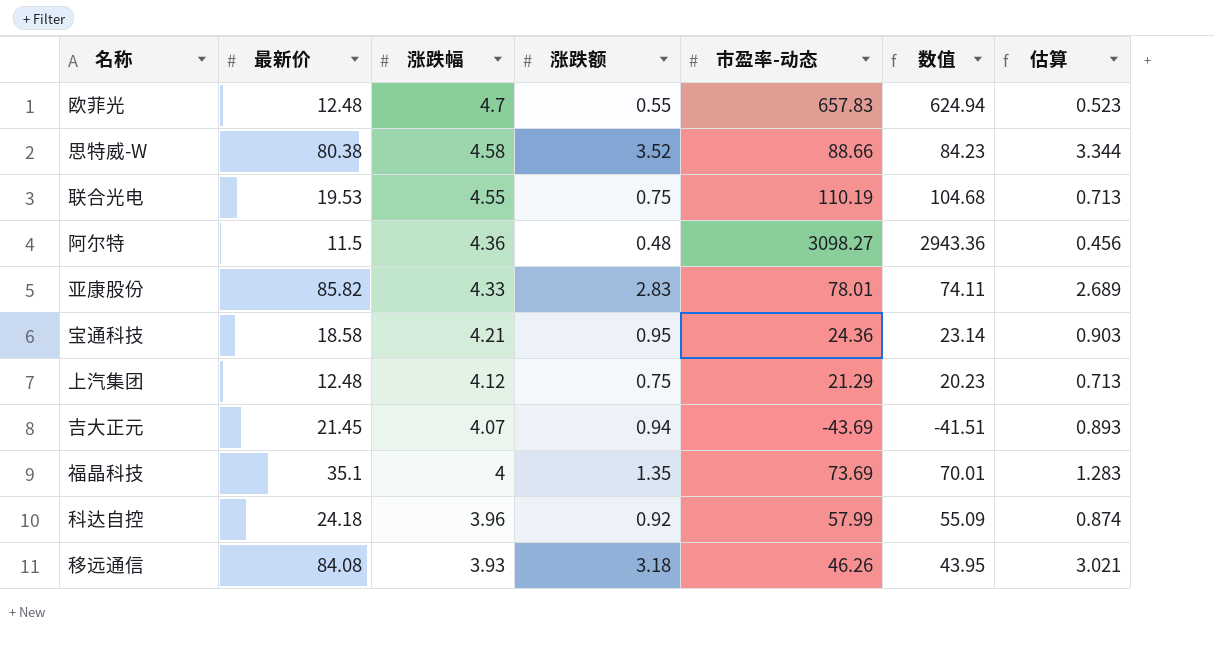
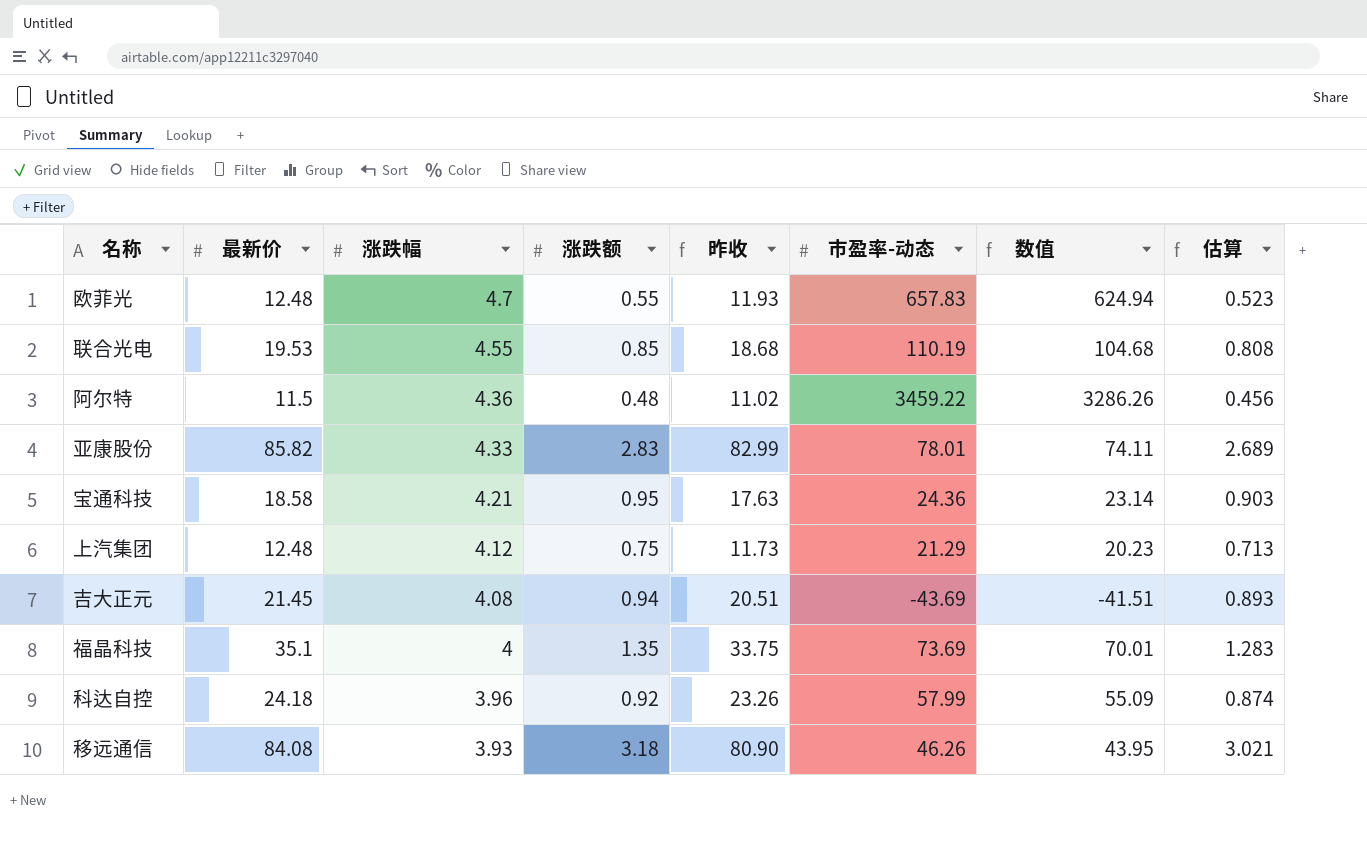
column 昨收 | formula: none -> [最新价] - [涨跌额]
row 思特威-W: 80.38 | 4.58 | 3.52 | 88.66 | 84.23 | 3.344 -> none
联合光电 | 涨跌额: 0.75 -> 0.85
联合光电 | 估算: 0.713 -> 0.808
阿尔特 | 市盈率-动态: 3098.27 -> 3459.22
阿尔特 | 数值: 2943.36 -> 3286.26
吉大正元 | 涨跌幅: 4.07 -> 4.08

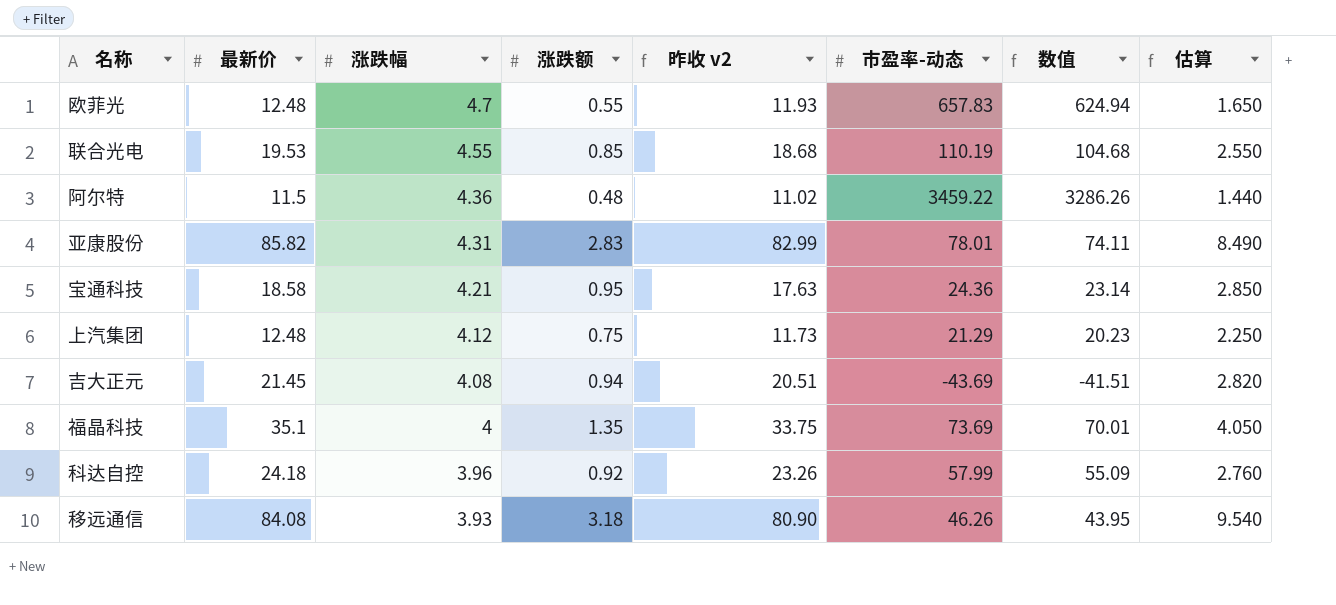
column name: 昨收 -> 昨收 v2
column 估算 | formula: [涨跌额] * 0.95 -> [涨跌额] * 3
亚康股份 | 涨跌幅: 4.33 -> 4.31

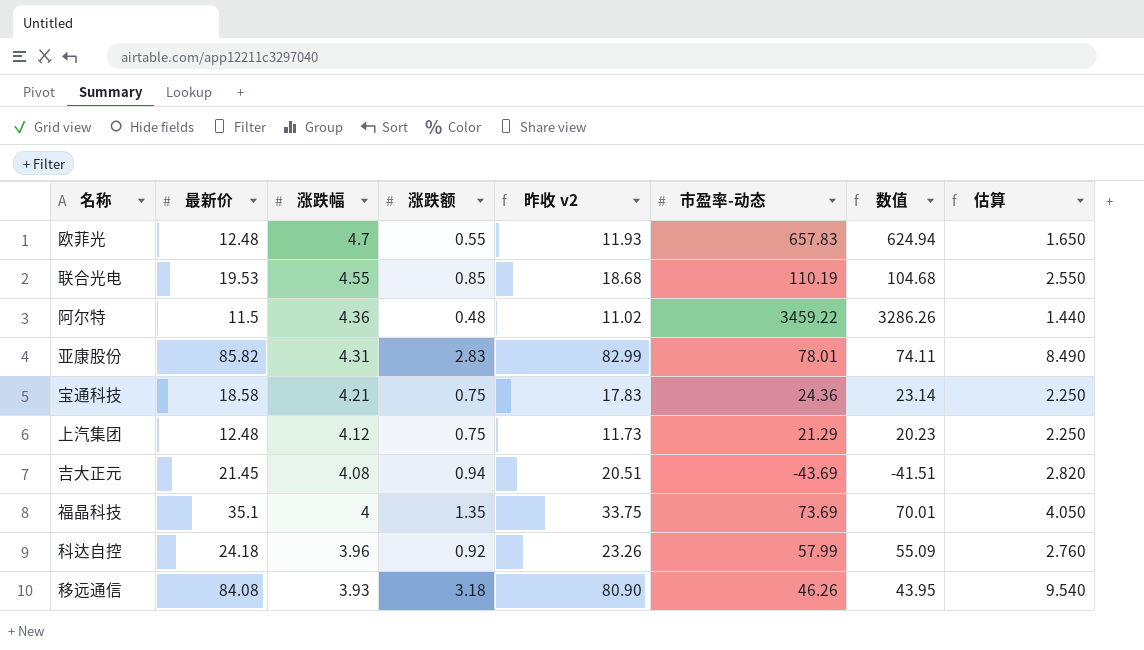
宝通科技 | 涨跌额: 0.95 -> 0.75
宝通科技 | 昨收 v2: 17.63 -> 17.83
宝通科技 | 估算: 2.850 -> 2.250

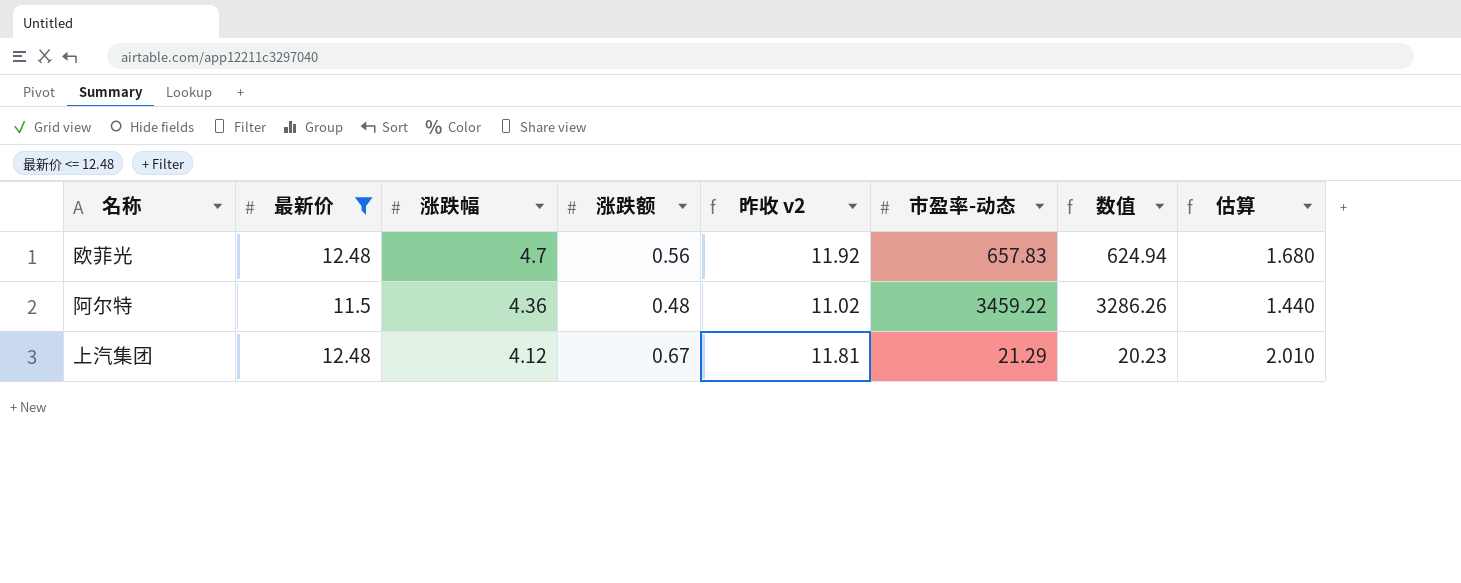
filter: none -> 最新价 <= 12.48
欧菲光 | 涨跌额: 0.55 -> 0.56
欧菲光 | 昨收 v2: 11.93 -> 11.92
欧菲光 | 估算: 1.650 -> 1.680
上汽集团 | 涨跌额: 0.75 -> 0.67
上汽集团 | 昨收 v2: 11.73 -> 11.81
上汽集团 | 估算: 2.250 -> 2.010

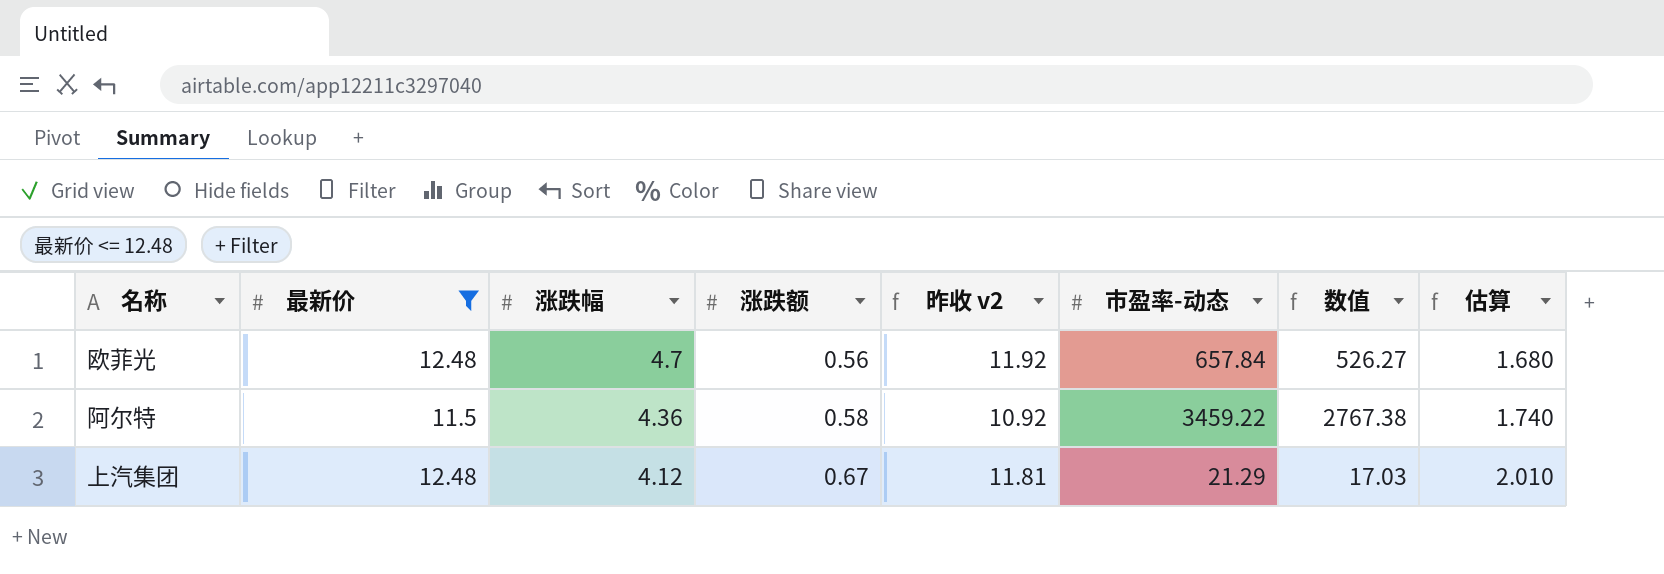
column 数值 | formula: [市盈率-动态] * 0.95 -> [市盈率-动态] * 0.8
欧菲光 | 市盈率-动态: 657.83 -> 657.84
阿尔特 | 涨跌额: 0.48 -> 0.58
阿尔特 | 昨收 v2: 11.02 -> 10.92
阿尔特 | 估算: 1.440 -> 1.740

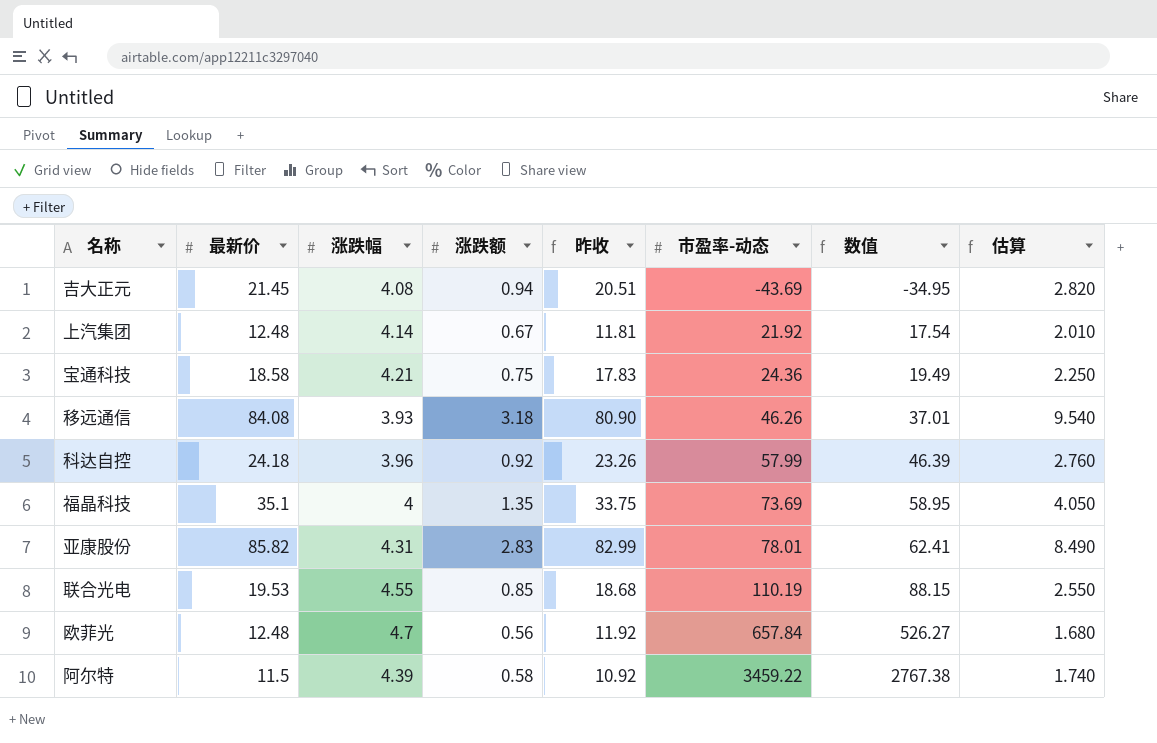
filter: 最新价 <= 12.48 -> none
row order: 涨跌幅 descending -> 市盈率-动态 ascending
column name: 昨收 v2 -> 昨收
上汽集团 | 涨跌幅: 4.12 -> 4.14
上汽集团 | 市盈率-动态: 21.29 -> 21.92
上汽集团 | 数值: 17.03 -> 17.54
阿尔特 | 涨跌幅: 4.36 -> 4.39

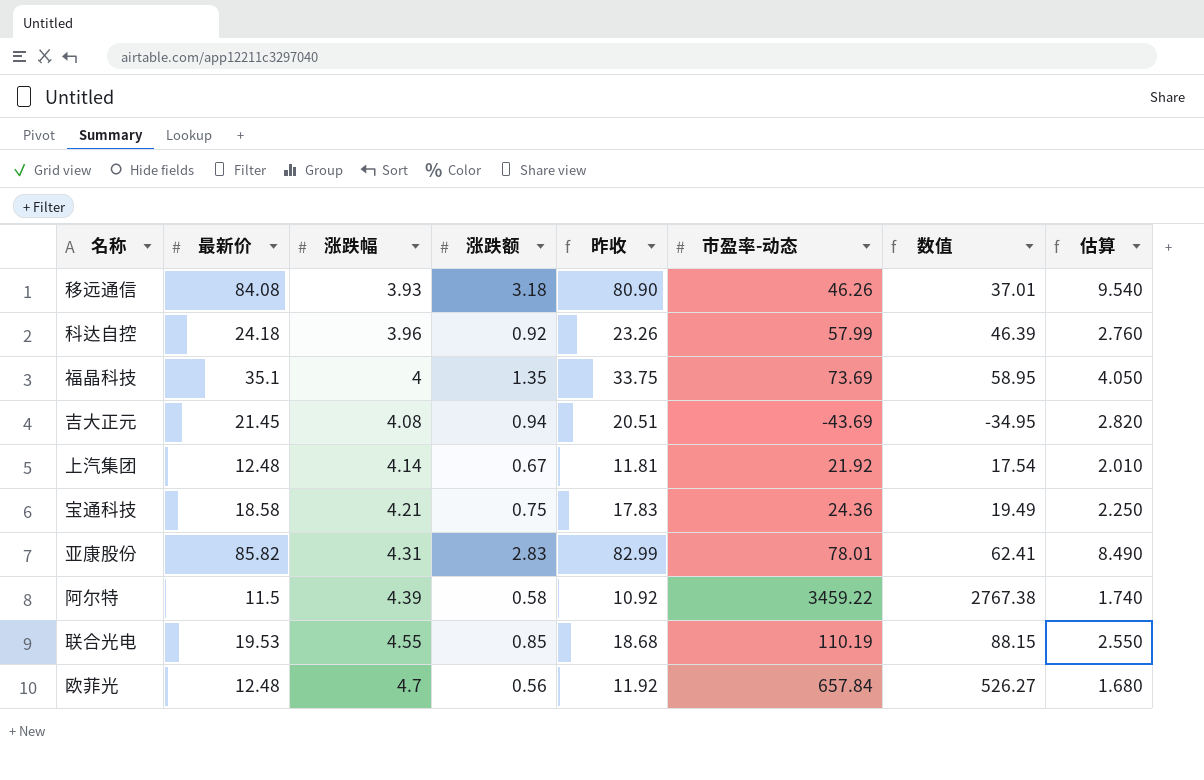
row order: 市盈率-动态 ascending -> 涨跌幅 ascending

